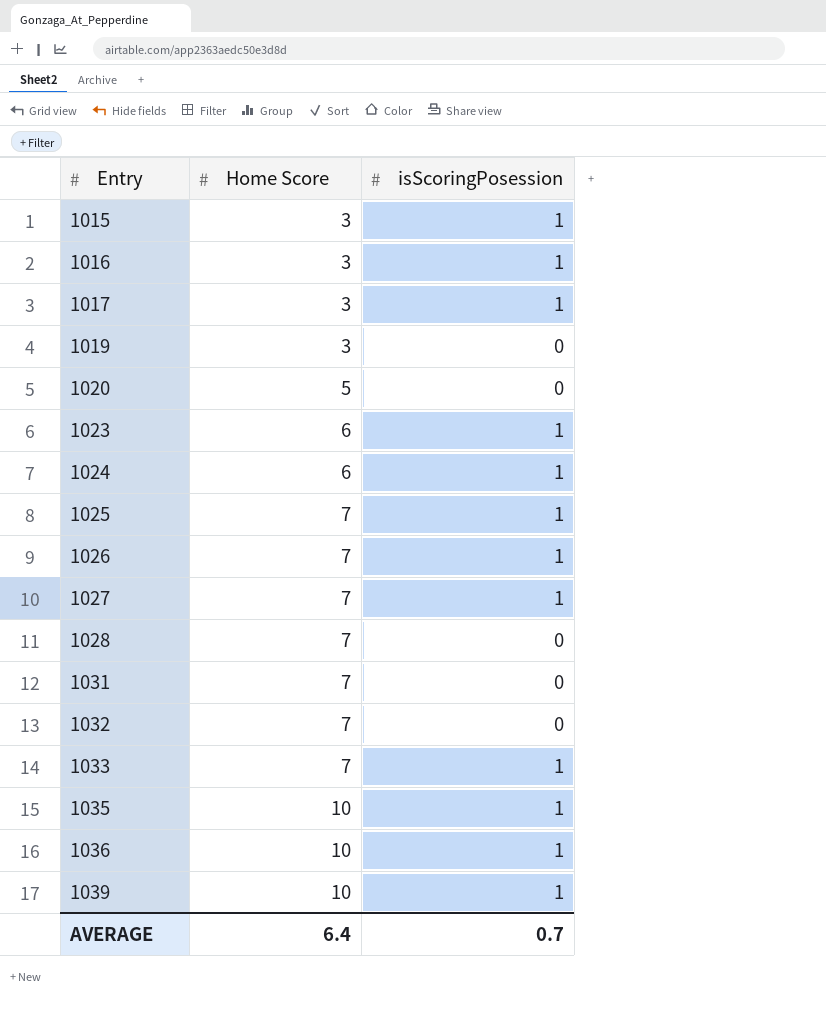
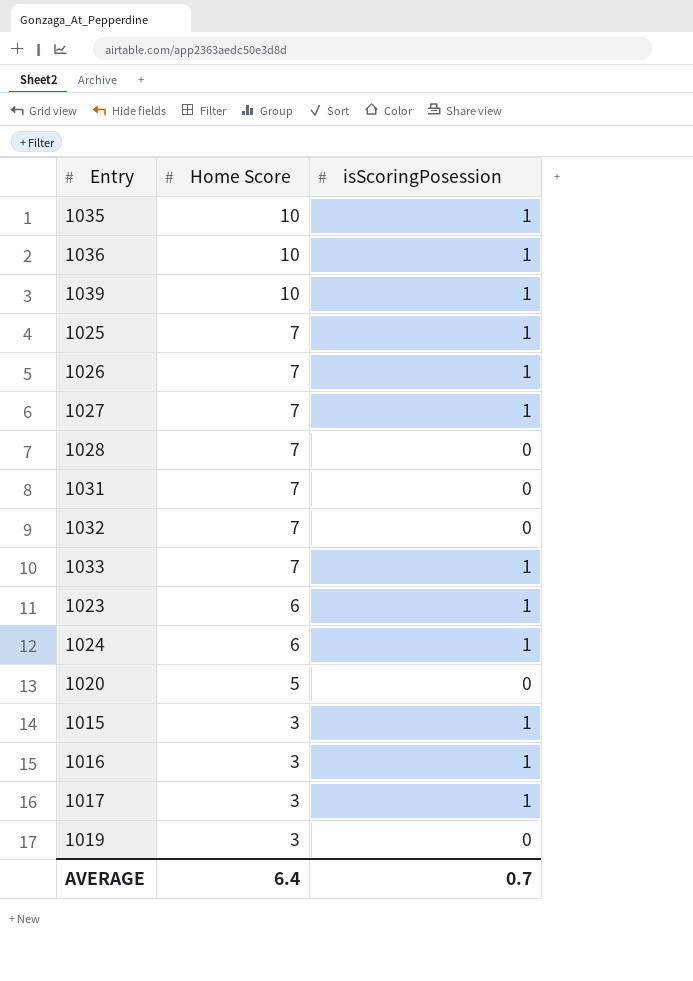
row order: Entry ascending -> Home Score descending

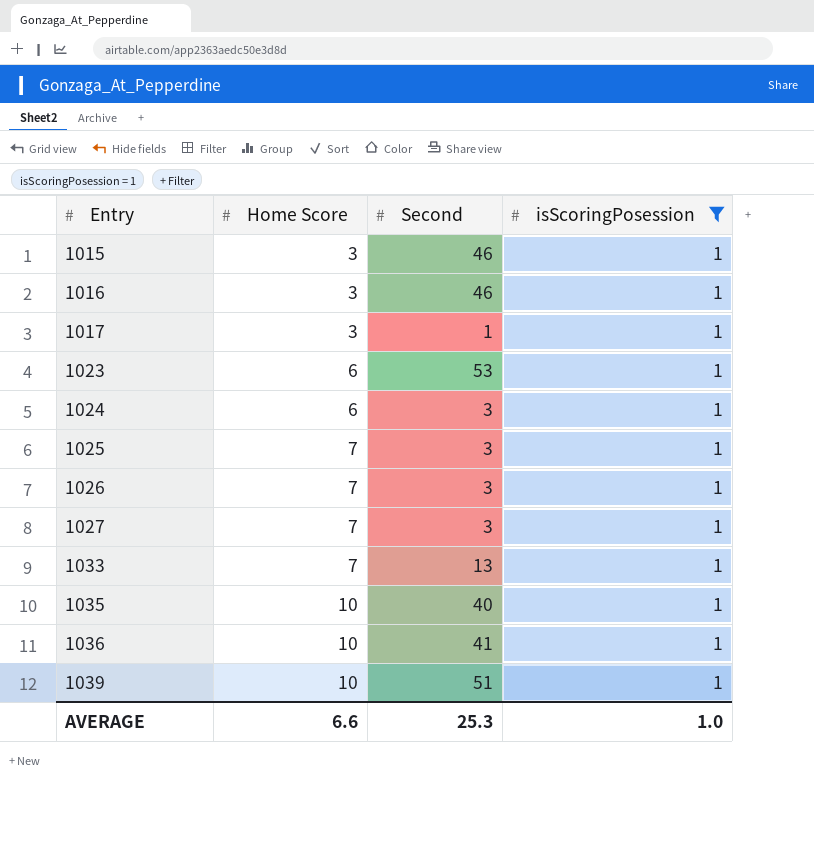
filter: none -> isScoringPosession = 1
row order: Home Score descending -> Entry ascending
column Second | position: none -> 3
AVERAGE | Home Score: 6.4 -> 6.6
AVERAGE | isScoringPosession: 0.7 -> 1.0

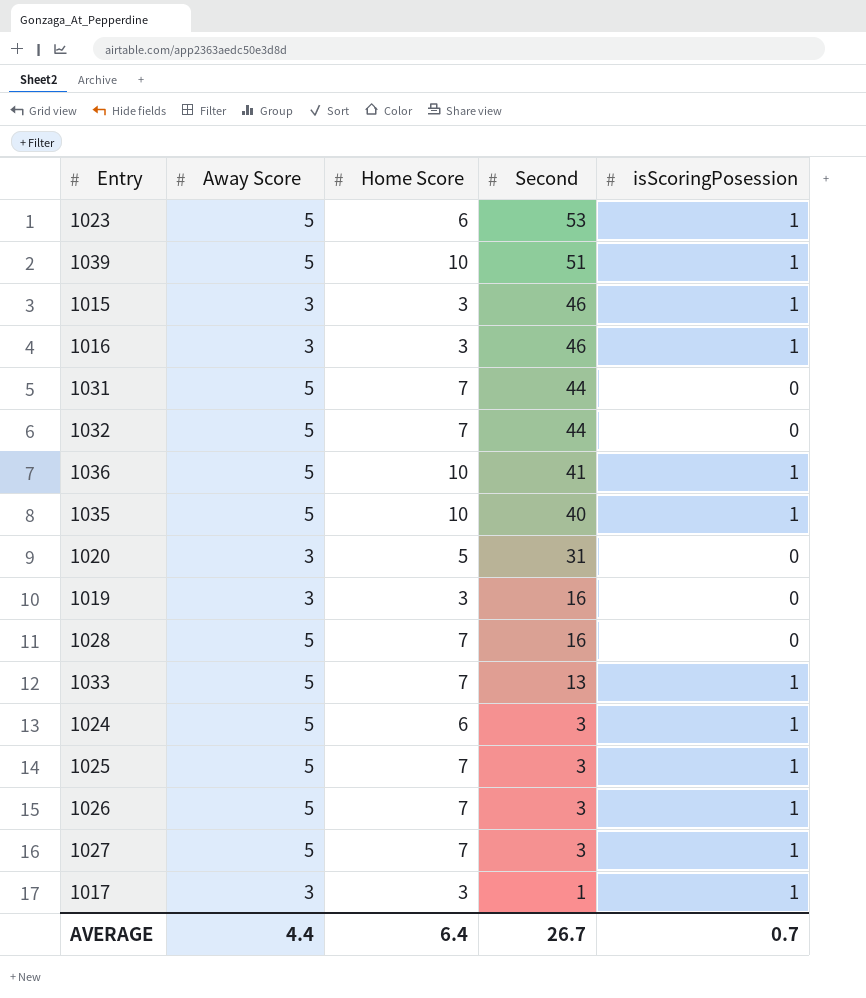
filter: isScoringPosession = 1 -> none
row order: Entry ascending -> Second descending
column Away Score | position: none -> 2
AVERAGE | Home Score: 6.6 -> 6.4
AVERAGE | Second: 25.3 -> 26.7
AVERAGE | isScoringPosession: 1.0 -> 0.7

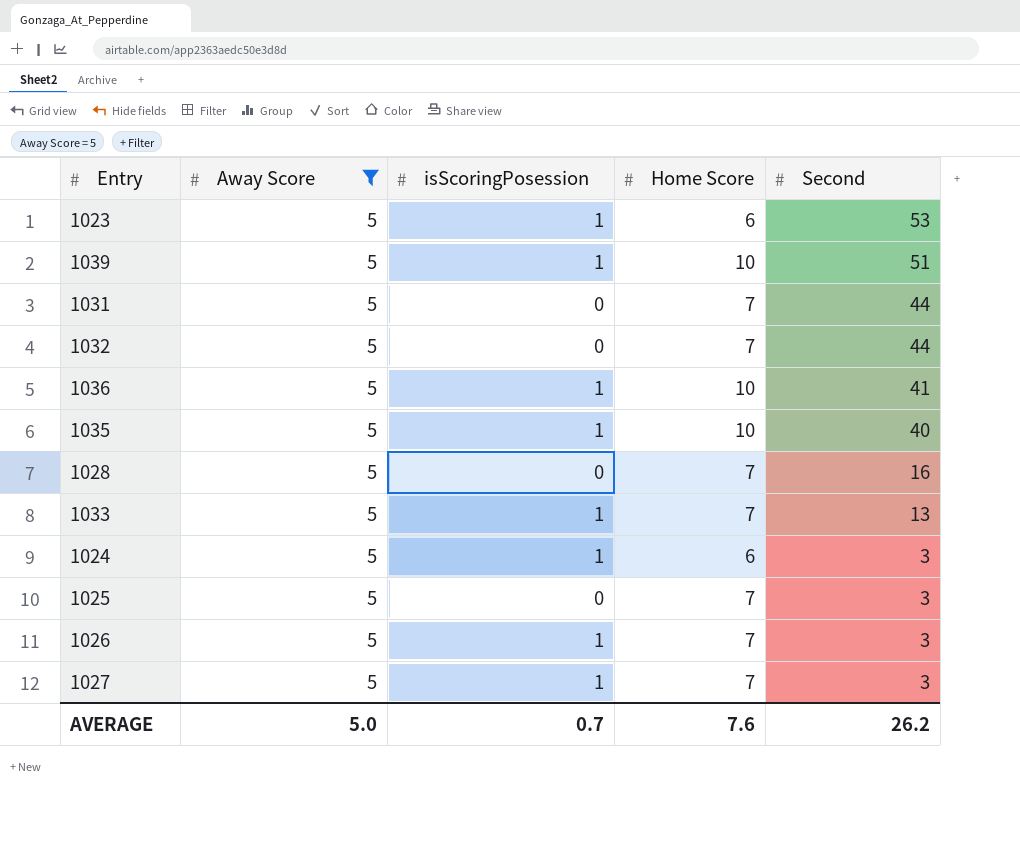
filter: none -> Away Score = 5
column isScoringPosession | position: 5 -> 3
1025 | isScoringPosession: 1 -> 0
AVERAGE | Away Score: 4.4 -> 5.0
AVERAGE | Home Score: 6.4 -> 7.6
AVERAGE | Second: 26.7 -> 26.2

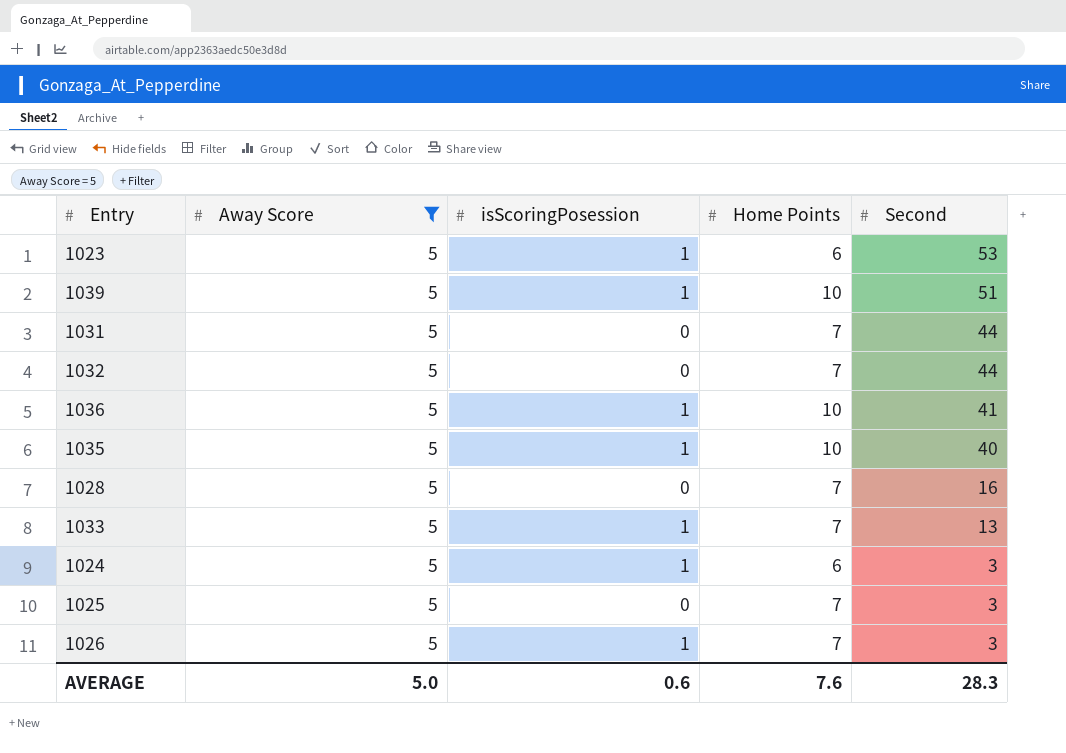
column name: Home Score -> Home Points
row 1027: 5 | 1 | 7 | 3 -> none
AVERAGE | isScoringPosession: 0.7 -> 0.6
AVERAGE | Second: 26.2 -> 28.3

